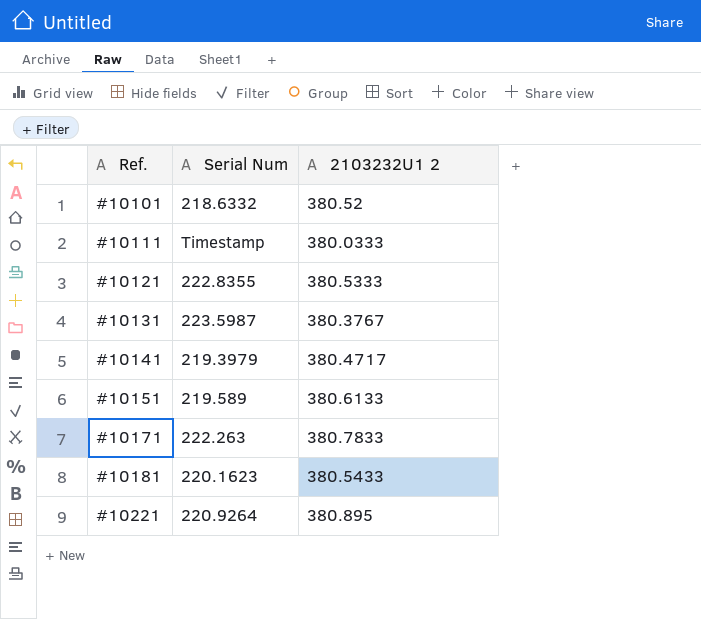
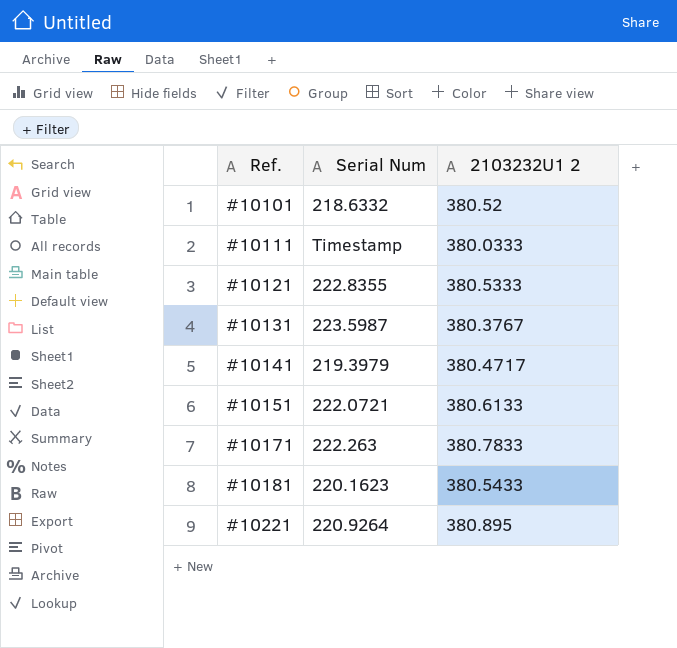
#10151 | Serial Num: 219.589 -> 222.0721

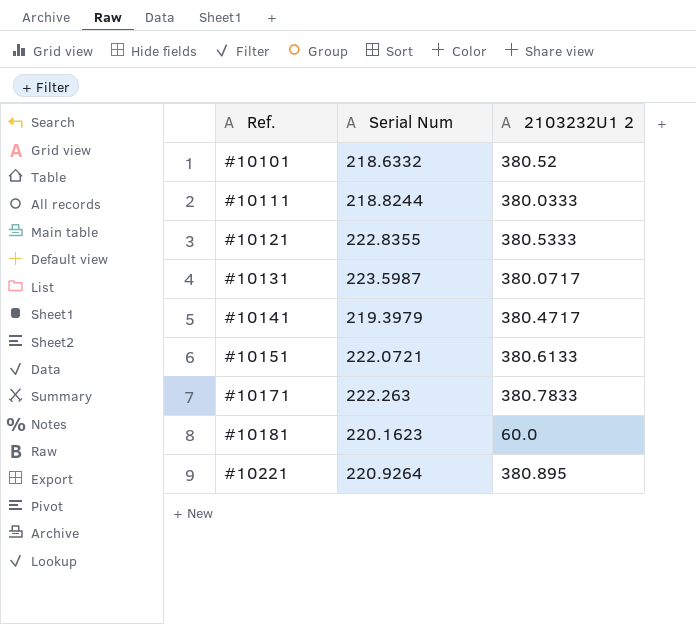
#10111 | Serial Num: Timestamp -> 218.8244
#10131 | 2103232U1 2: 380.3767 -> 380.0717
#10181 | 2103232U1 2: 380.5433 -> 60.0

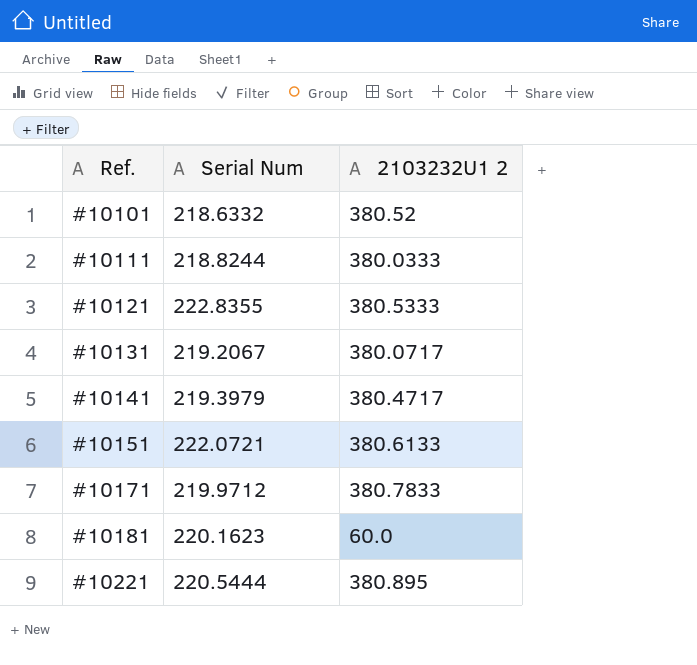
#10131 | Serial Num: 223.5987 -> 219.2067
#10171 | Serial Num: 222.263 -> 219.9712
#10221 | Serial Num: 220.9264 -> 220.5444

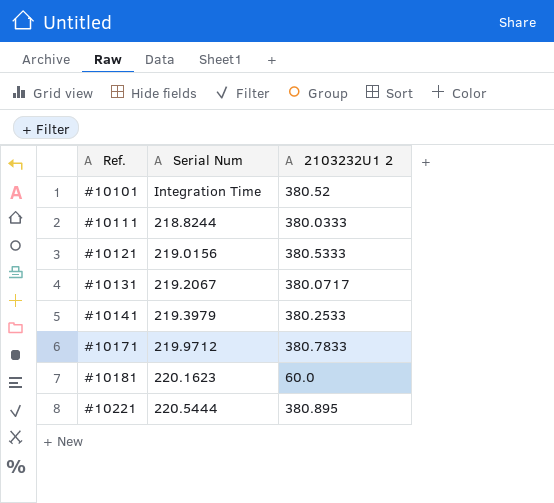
row #10151: 222.0721 | 380.6133 -> none
#10101 | Serial Num: 218.6332 -> Integration Time
#10121 | Serial Num: 222.8355 -> 219.0156
#10141 | 2103232U1 2: 380.4717 -> 380.2533

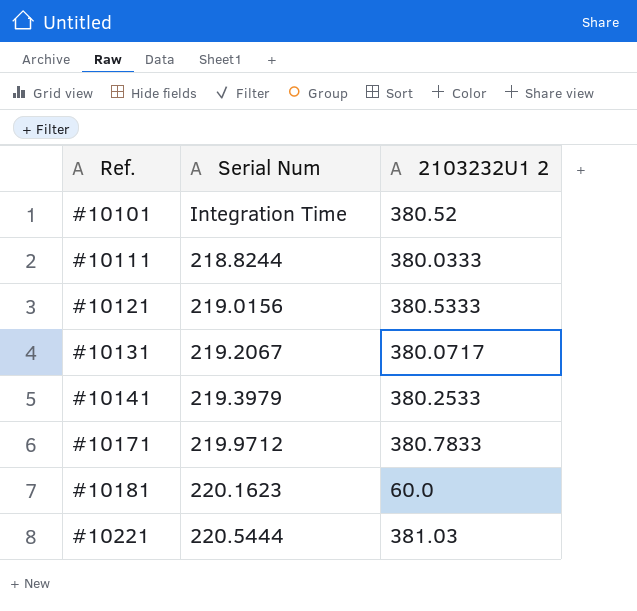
#10221 | 2103232U1 2: 380.895 -> 381.03

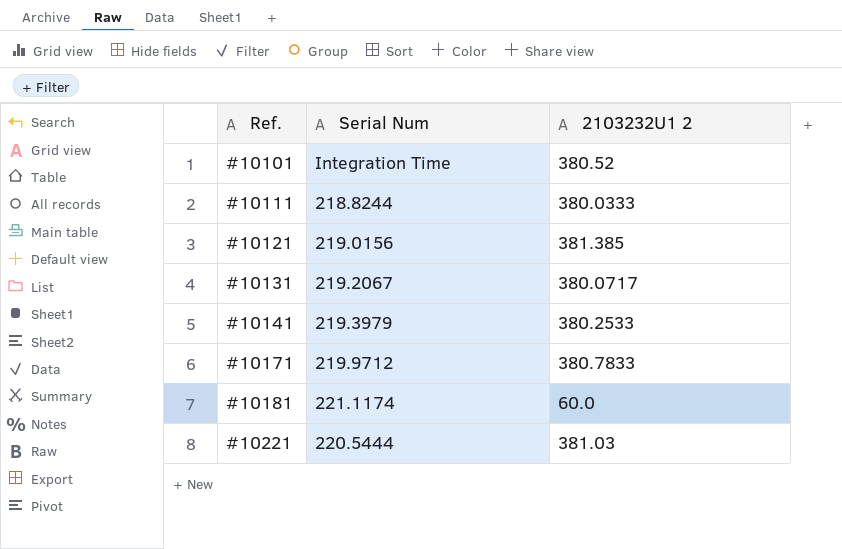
#10121 | 2103232U1 2: 380.5333 -> 381.385
#10181 | Serial Num: 220.1623 -> 221.1174

